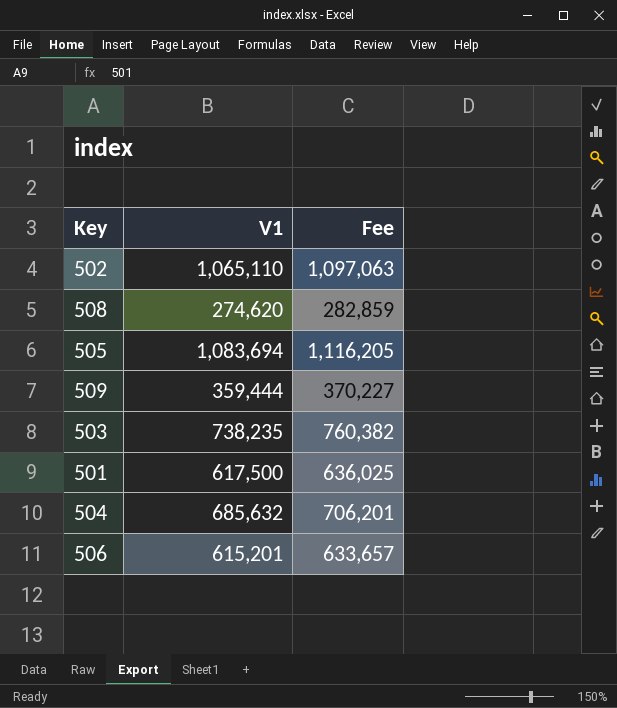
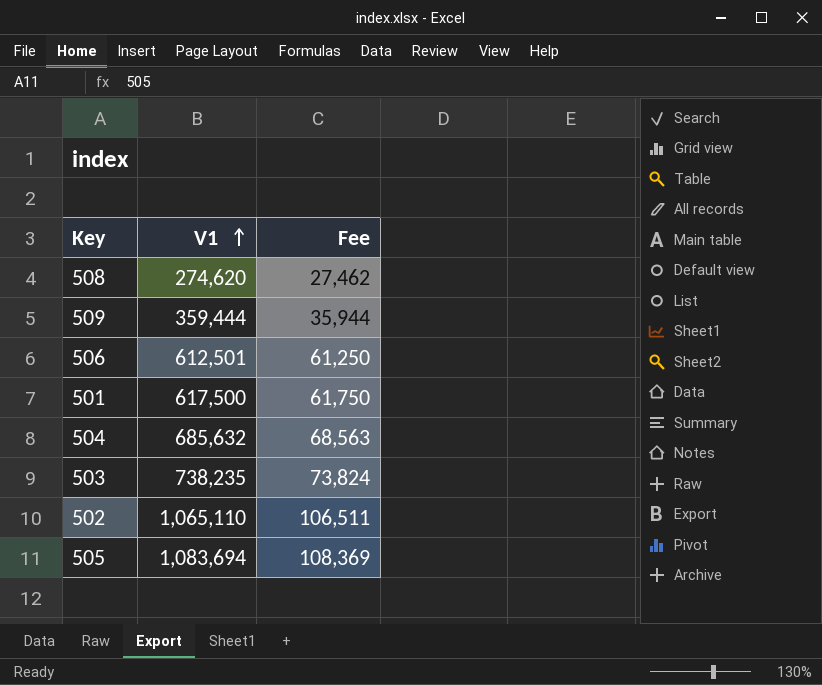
row order: none -> V1 ascending
column Fee | formula: [V1] * 1.03 -> [V1] * 0.1
506 | V1: 615,201 -> 612,501

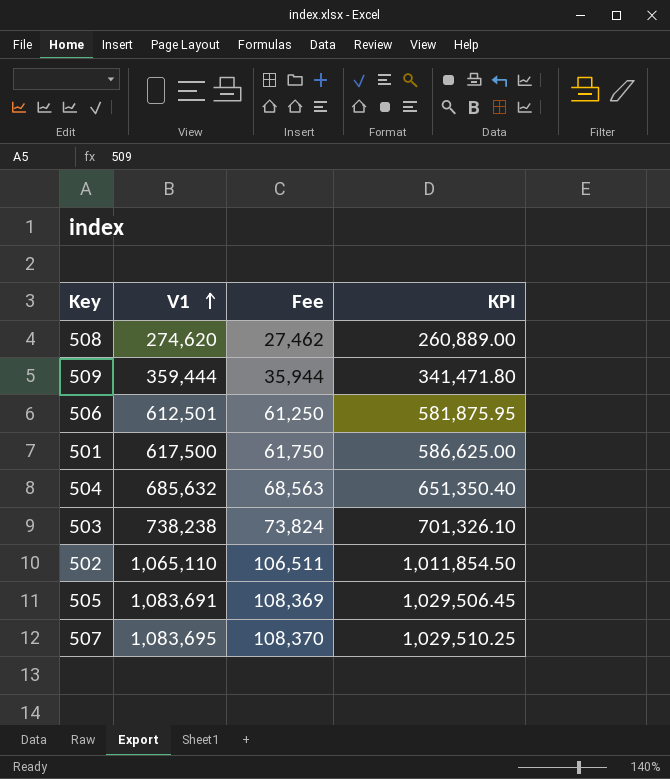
column KPI | formula: none -> [V1] * 0.95
503 | V1: 738,235 -> 738,238
505 | V1: 1,083,694 -> 1,083,691
row 507: none -> 1,083,695 | 108,370 | 1,029,510.25

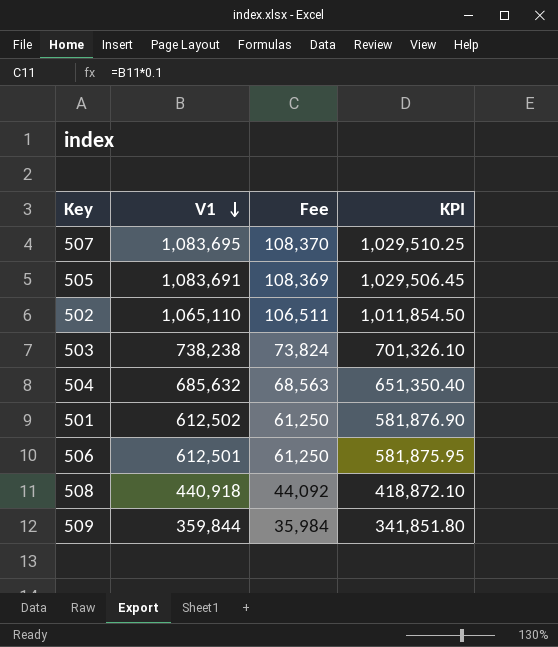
row order: V1 ascending -> V1 descending
501 | V1: 617,500 -> 612,502
501 | Fee: 61,750 -> 61,250
501 | KPI: 586,625.00 -> 581,876.90
508 | V1: 274,620 -> 440,918
508 | Fee: 27,462 -> 44,092
508 | KPI: 260,889.00 -> 418,872.10
509 | V1: 359,444 -> 359,844
509 | Fee: 35,944 -> 35,984
509 | KPI: 341,471.80 -> 341,851.80

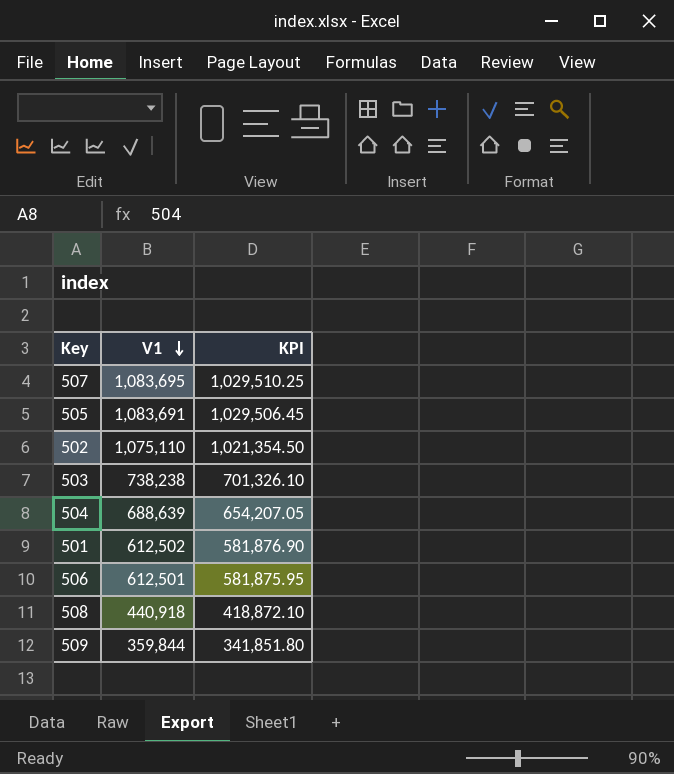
column Fee | formula: [V1] * 0.1 -> none
502 | V1: 1,065,110 -> 1,075,110
502 | KPI: 1,011,854.50 -> 1,021,354.50
504 | V1: 685,632 -> 688,639
504 | KPI: 651,350.40 -> 654,207.05

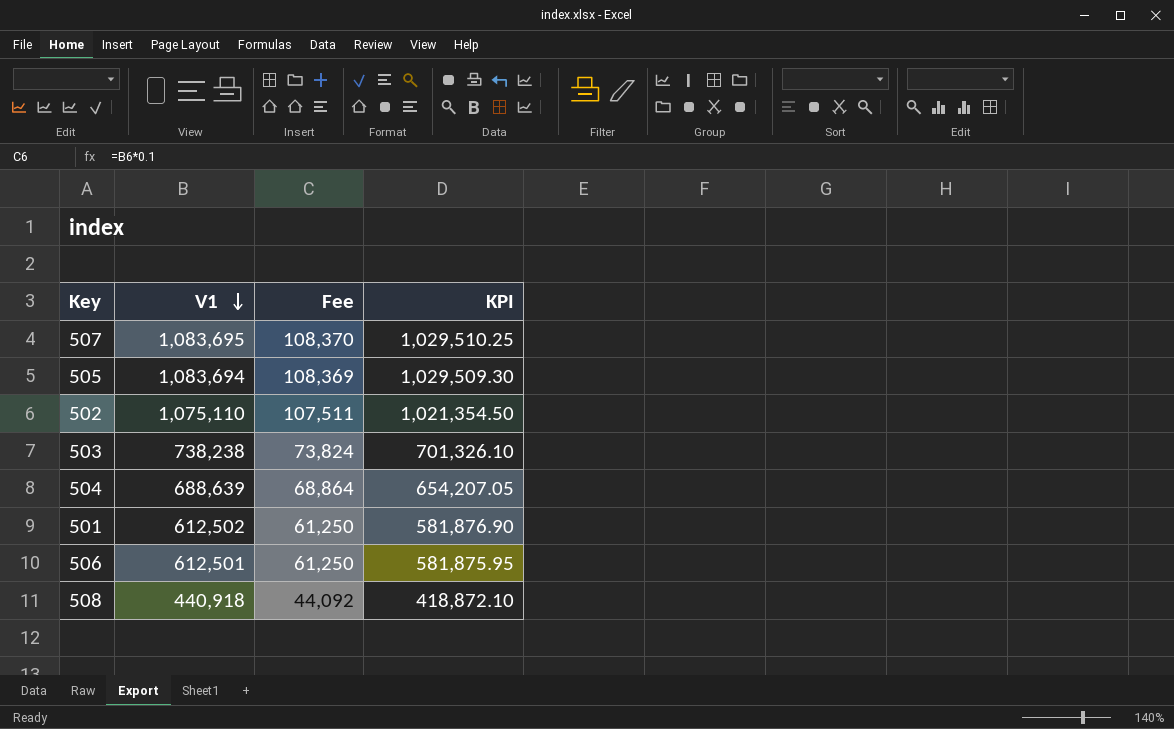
column Fee | formula: none -> [V1] * 0.1
row 509: 359,844 | 341,851.80 -> none
505 | V1: 1,083,691 -> 1,083,694
505 | KPI: 1,029,506.45 -> 1,029,509.30

